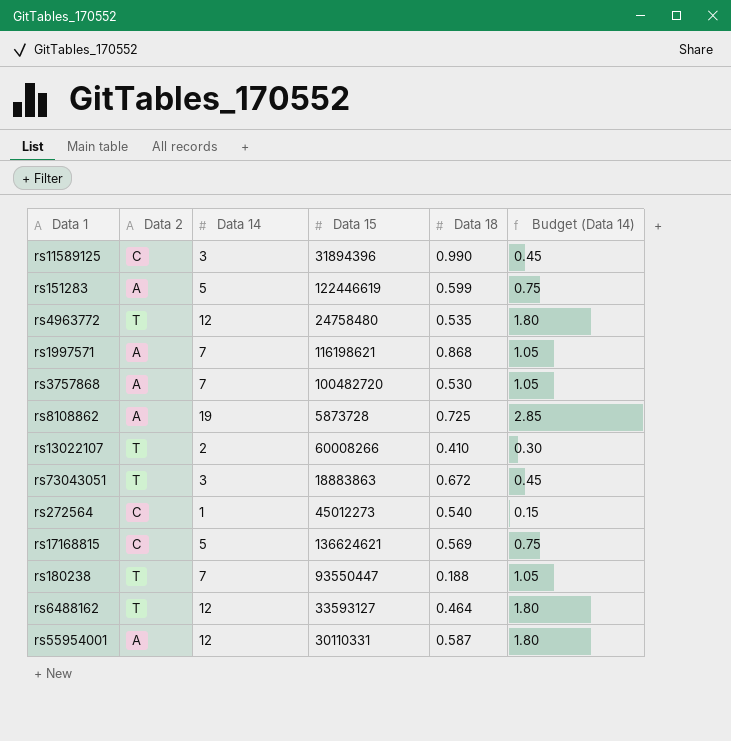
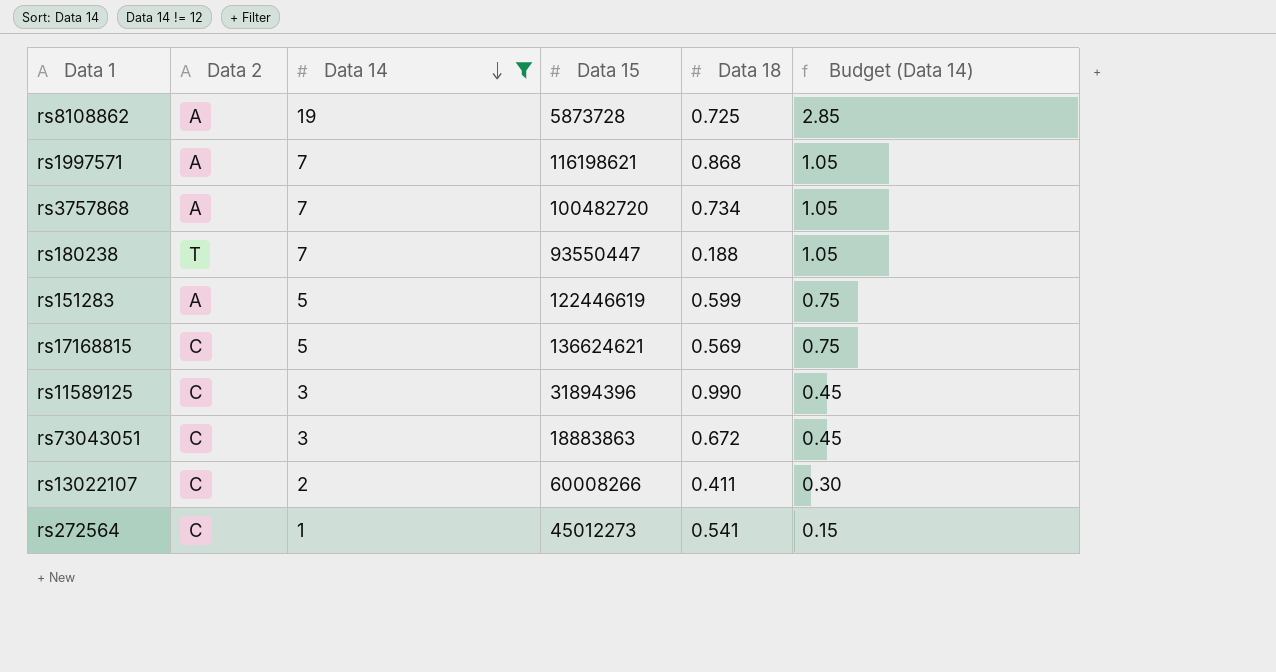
filter: none -> Data 14 != 12
row order: none -> Data 14 descending
rs3757868 | Data 18: 0.530 -> 0.734
rs73043051 | Data 2: T -> C
rs13022107 | Data 2: T -> C
rs13022107 | Data 18: 0.410 -> 0.411
rs272564 | Data 18: 0.540 -> 0.541

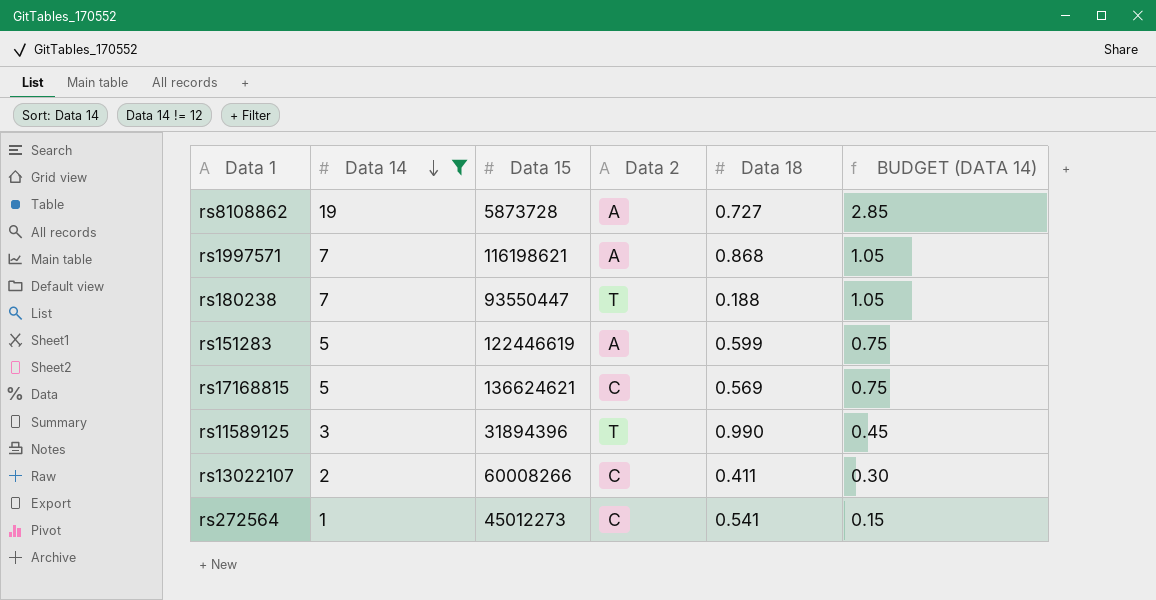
column Data 2 | position: 2 -> 4
column name: Budget (Data 14) -> BUDGET (DATA 14)
row rs3757868: A | 7 | 100482720 | 0.734 | 1.05 -> none
row rs73043051: C | 3 | 18883863 | 0.672 | 0.45 -> none
rs8108862 | Data 18: 0.725 -> 0.727
rs11589125 | Data 2: C -> T

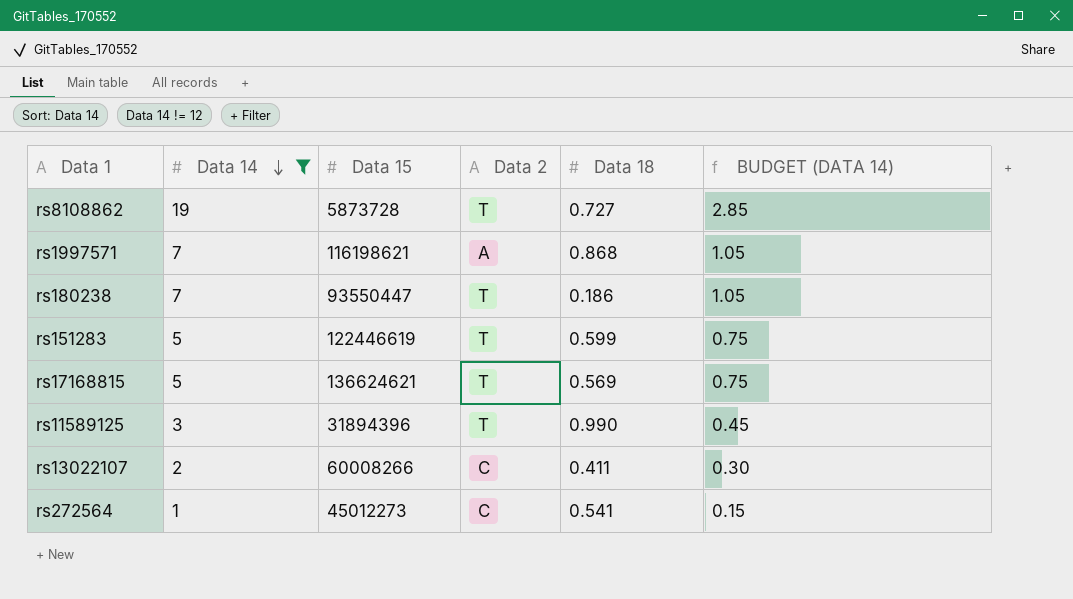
rs8108862 | Data 2: A -> T
rs180238 | Data 18: 0.188 -> 0.186
rs151283 | Data 2: A -> T
rs17168815 | Data 2: C -> T

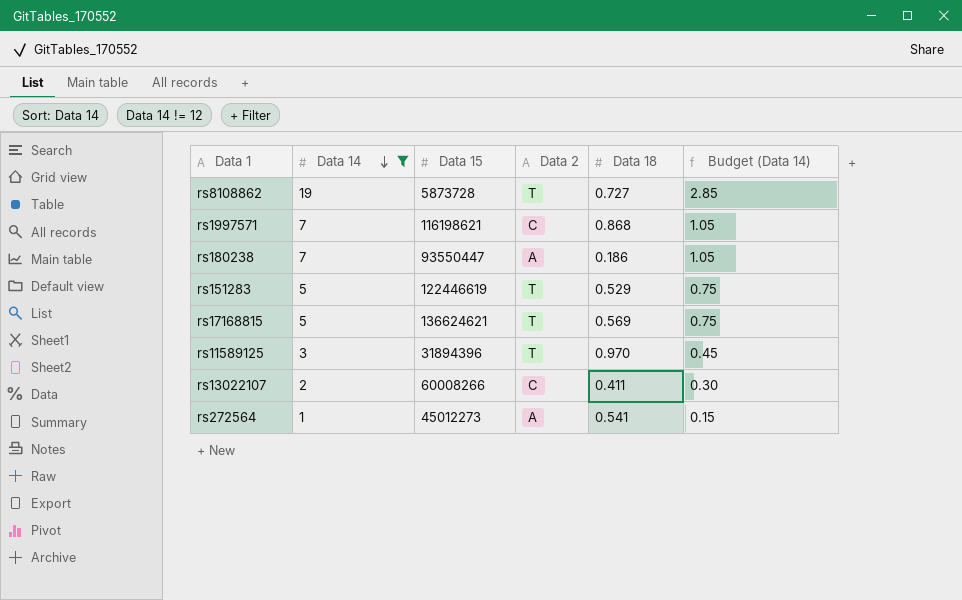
column name: BUDGET (DATA 14) -> Budget (Data 14)
rs1997571 | Data 2: A -> C
rs180238 | Data 2: T -> A
rs151283 | Data 18: 0.599 -> 0.529
rs11589125 | Data 18: 0.990 -> 0.970
rs272564 | Data 2: C -> A

